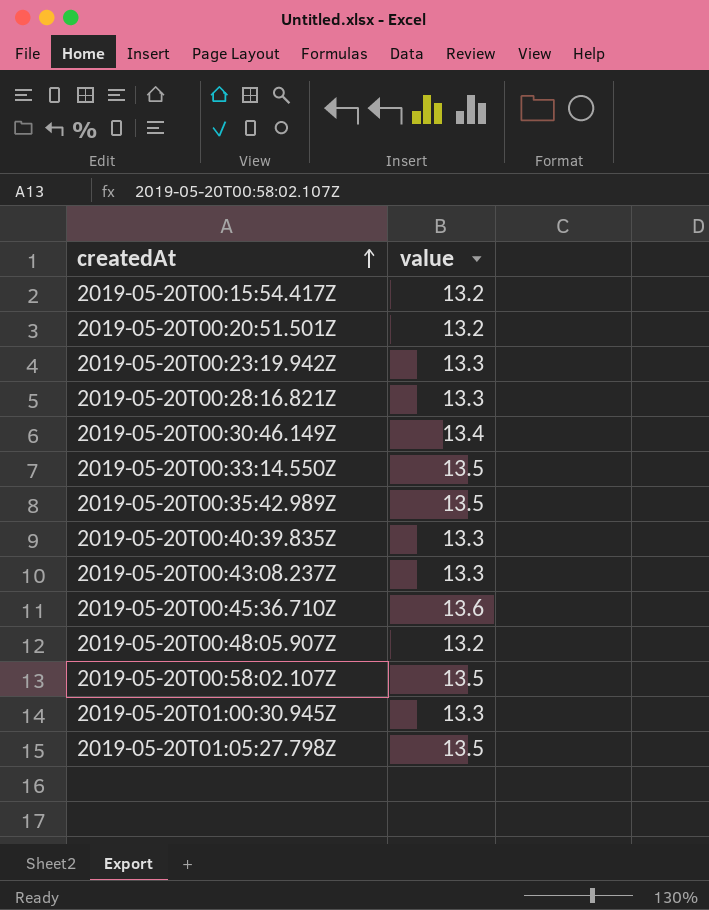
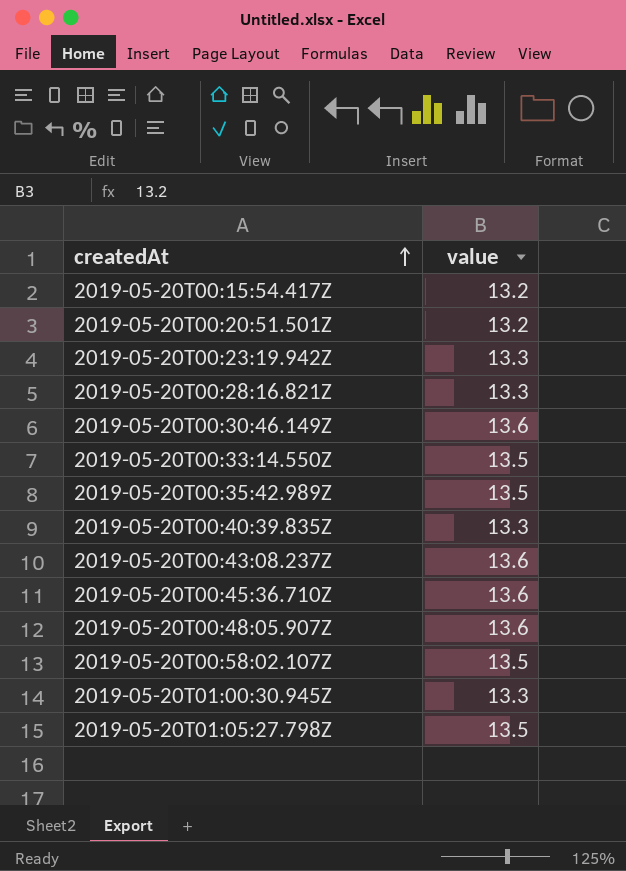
2019-05-20T00:30:46.149Z | value: 13.4 -> 13.6
2019-05-20T00:43:08.237Z | value: 13.3 -> 13.6
2019-05-20T00:48:05.907Z | value: 13.2 -> 13.6

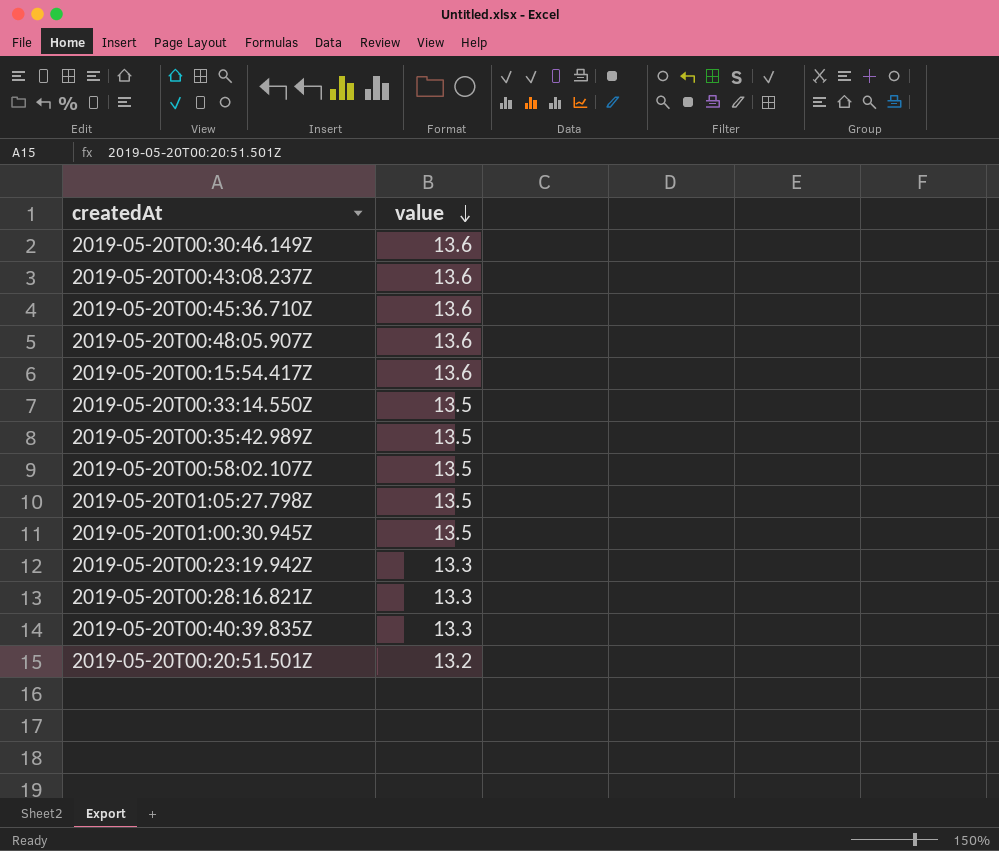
row order: createdAt ascending -> value descending
2019-05-20T00:15:54.417Z | value: 13.2 -> 13.6
2019-05-20T01:00:30.945Z | value: 13.3 -> 13.5

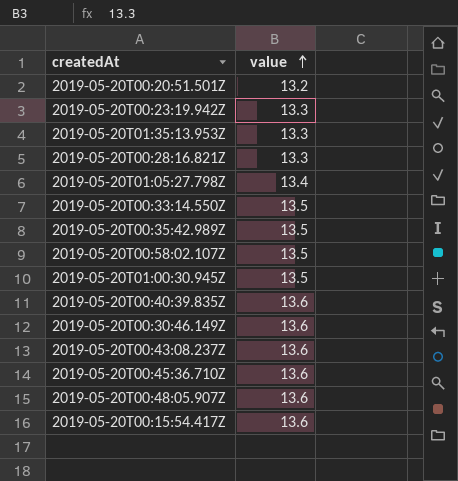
row order: value descending -> value ascending
row 2019-05-20T01:35:13.953Z: none -> 13.3
2019-05-20T01:05:27.798Z | value: 13.5 -> 13.4
2019-05-20T00:40:39.835Z | value: 13.3 -> 13.6

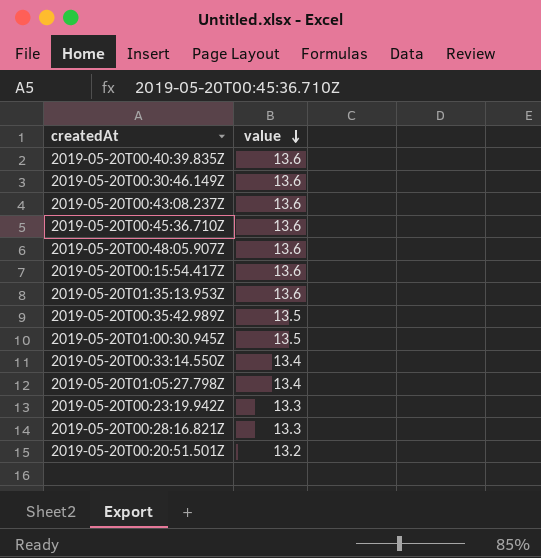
row order: value ascending -> value descending
row 2019-05-20T00:58:02.107Z: 13.5 -> none
2019-05-20T01:35:13.953Z | value: 13.3 -> 13.6
2019-05-20T00:33:14.550Z | value: 13.5 -> 13.4

